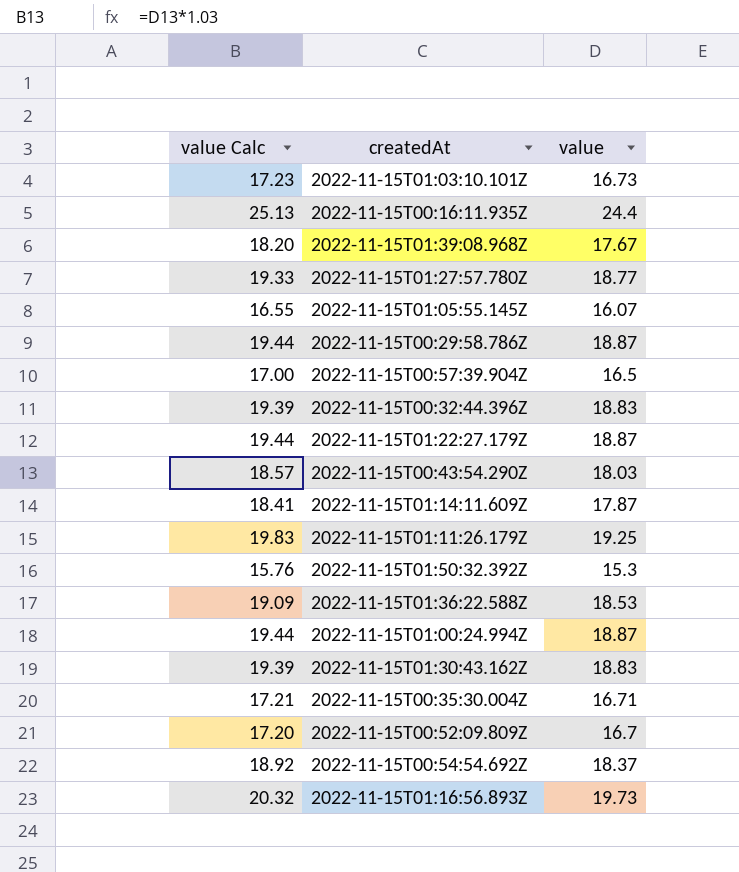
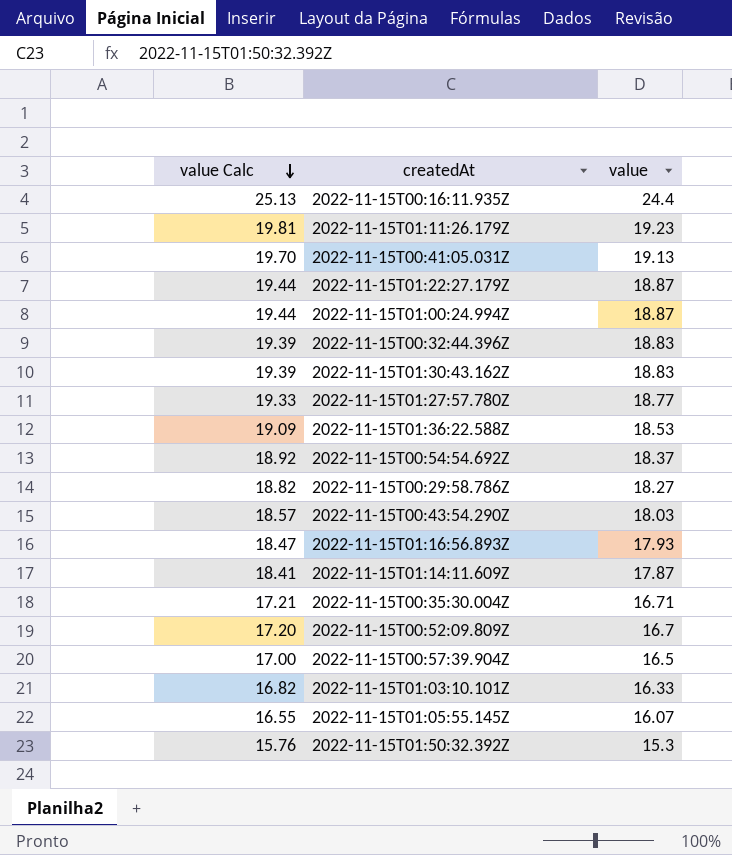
row order: none -> value Calc descending
row 2022-11-15T01:39:08.968Z: 18.20 | 17.67 -> none
2022-11-15T01:11:26.179Z | value Calc: 19.83 -> 19.81
2022-11-15T01:11:26.179Z | value: 19.25 -> 19.23
row 2022-11-15T00:41:05.031Z: none -> 19.70 | 19.13
2022-11-15T00:29:58.786Z | value Calc: 19.44 -> 18.82
2022-11-15T00:29:58.786Z | value: 18.87 -> 18.27
2022-11-15T01:16:56.893Z | value Calc: 20.32 -> 18.47
2022-11-15T01:16:56.893Z | value: 19.73 -> 17.93
2022-11-15T01:03:10.101Z | value Calc: 17.23 -> 16.82
2022-11-15T01:03:10.101Z | value: 16.73 -> 16.33

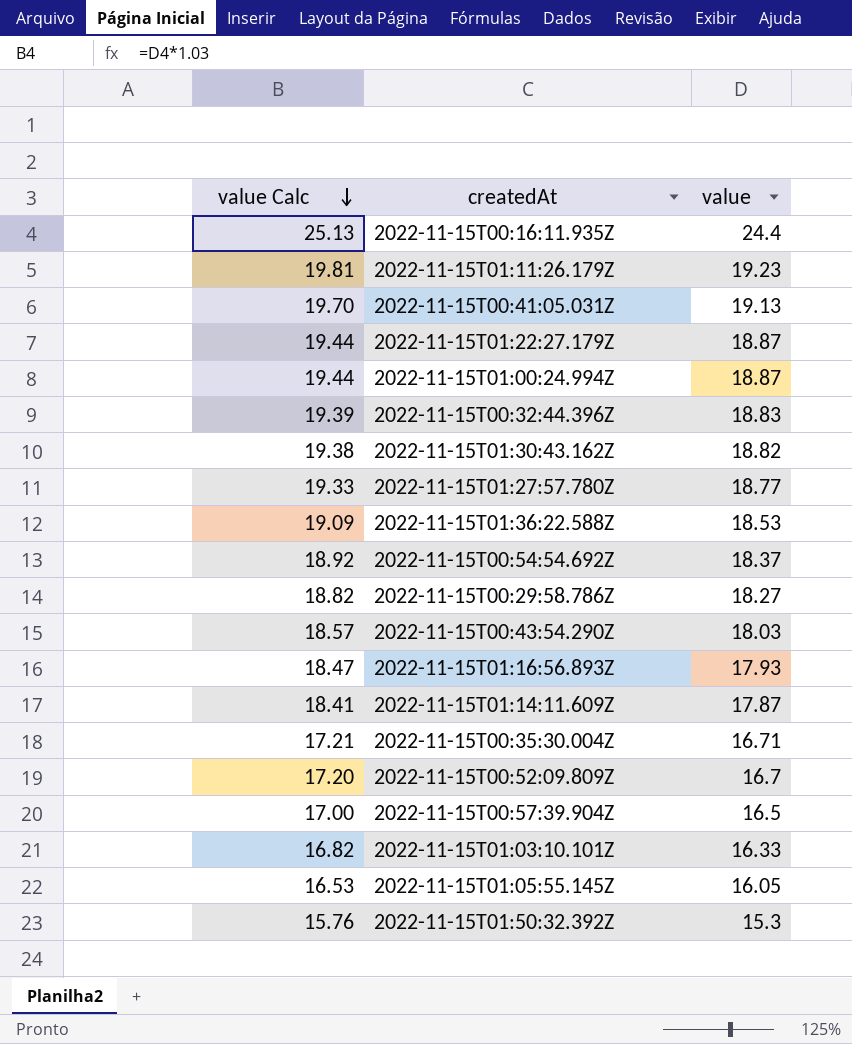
2022-11-15T01:30:43.162Z | value Calc: 19.39 -> 19.38
2022-11-15T01:30:43.162Z | value: 18.83 -> 18.82
2022-11-15T01:05:55.145Z | value Calc: 16.55 -> 16.53
2022-11-15T01:05:55.145Z | value: 16.07 -> 16.05

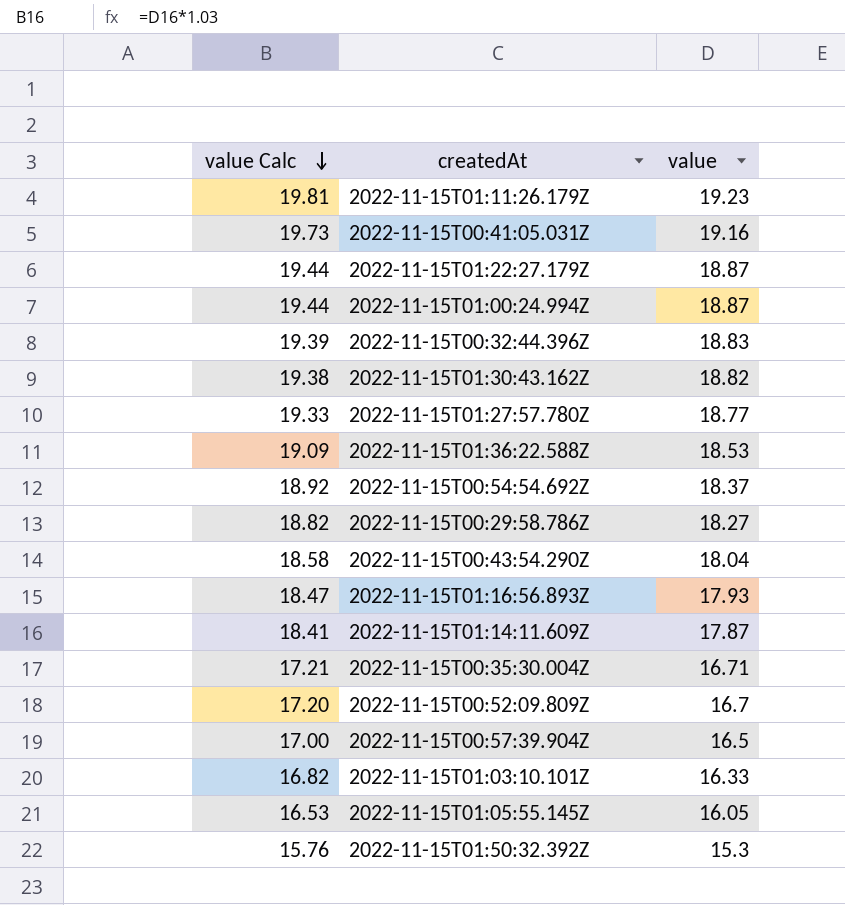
row 2022-11-15T00:16:11.935Z: 25.13 | 24.4 -> none
2022-11-15T00:41:05.031Z | value Calc: 19.70 -> 19.73
2022-11-15T00:41:05.031Z | value: 19.13 -> 19.16
2022-11-15T00:43:54.290Z | value Calc: 18.57 -> 18.58
2022-11-15T00:43:54.290Z | value: 18.03 -> 18.04

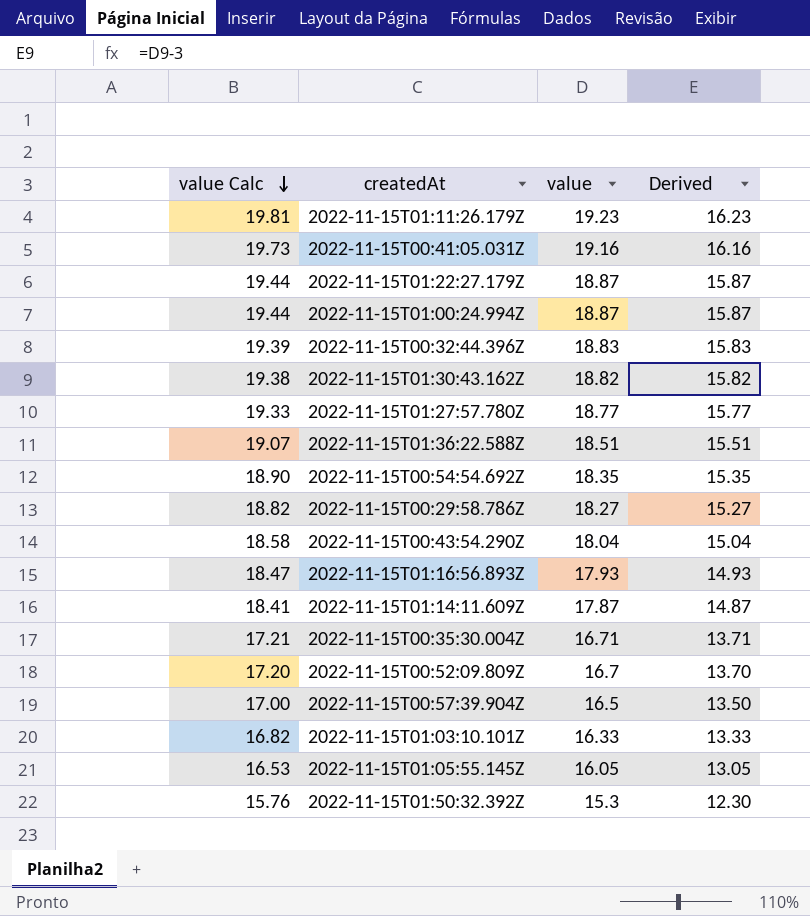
column Derived | formula: none -> [value] - 3
2022-11-15T01:36:22.588Z | value Calc: 19.09 -> 19.07
2022-11-15T01:36:22.588Z | value: 18.53 -> 18.51
2022-11-15T00:54:54.692Z | value Calc: 18.92 -> 18.90
2022-11-15T00:54:54.692Z | value: 18.37 -> 18.35

